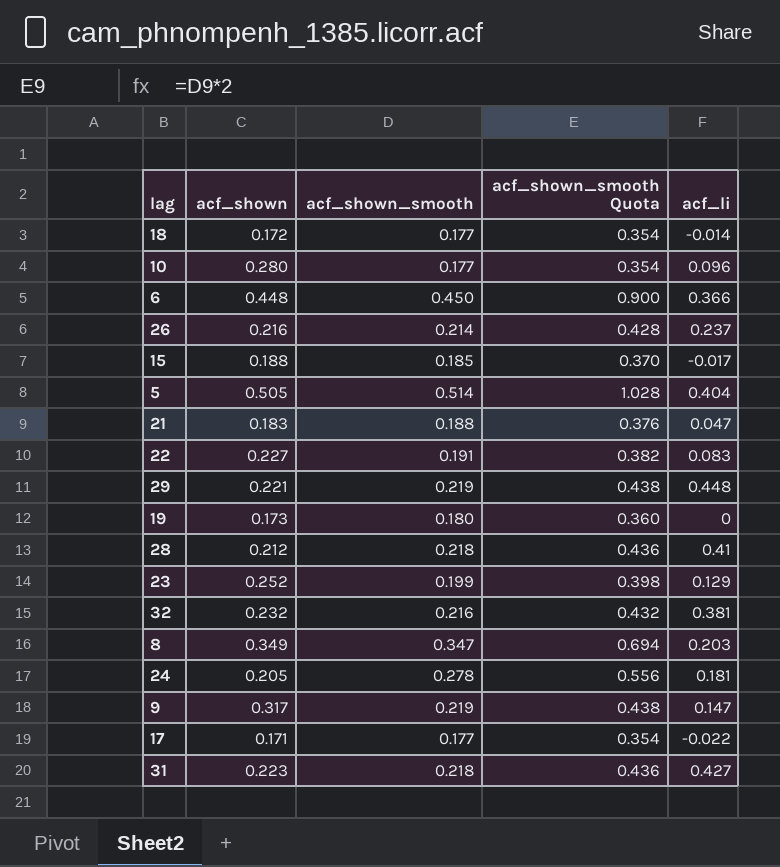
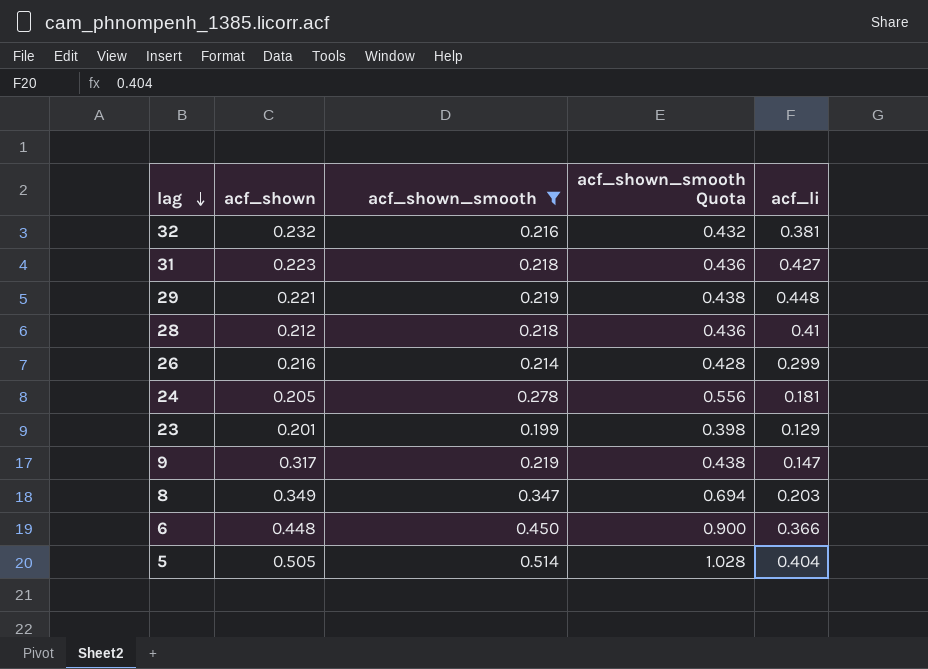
filter: none -> acf_shown_smooth >= 0.199
row order: none -> lag descending
26 | acf_li: 0.237 -> 0.299
23 | acf_shown: 0.252 -> 0.201

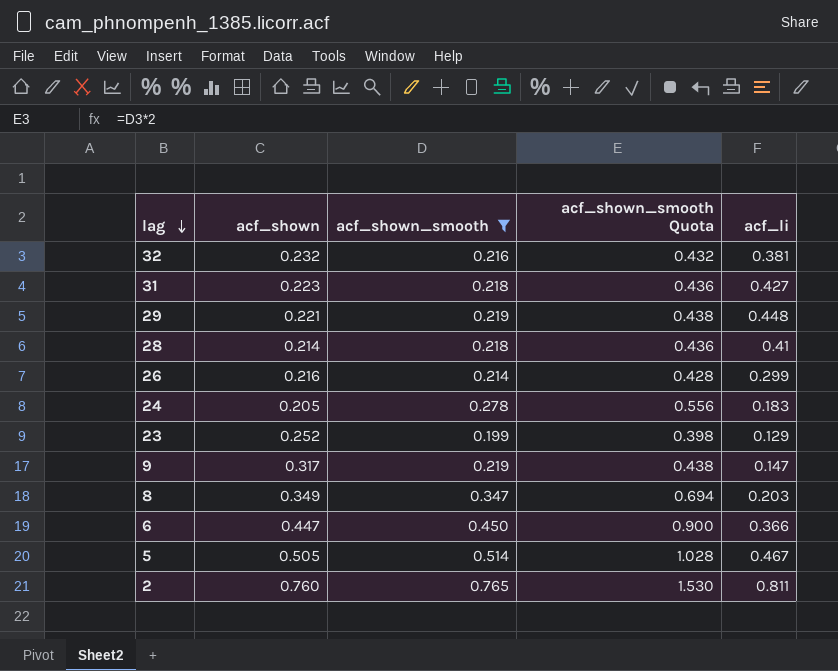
28 | acf_shown: 0.212 -> 0.214
24 | acf_li: 0.181 -> 0.183
23 | acf_shown: 0.201 -> 0.252
6 | acf_shown: 0.448 -> 0.447
5 | acf_li: 0.404 -> 0.467
row 2: none -> 0.760 | 0.765 | 1.530 | 0.811

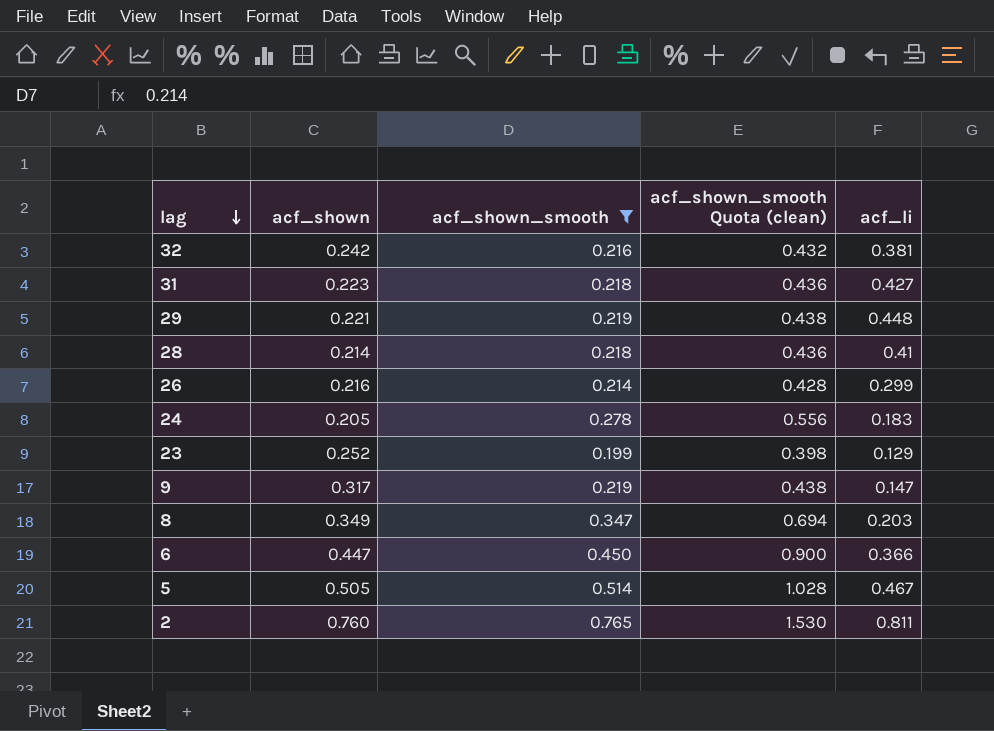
column name: acf_shown_smooth Quota -> acf_shown_smooth Quota (clean)
32 | acf_shown: 0.232 -> 0.242

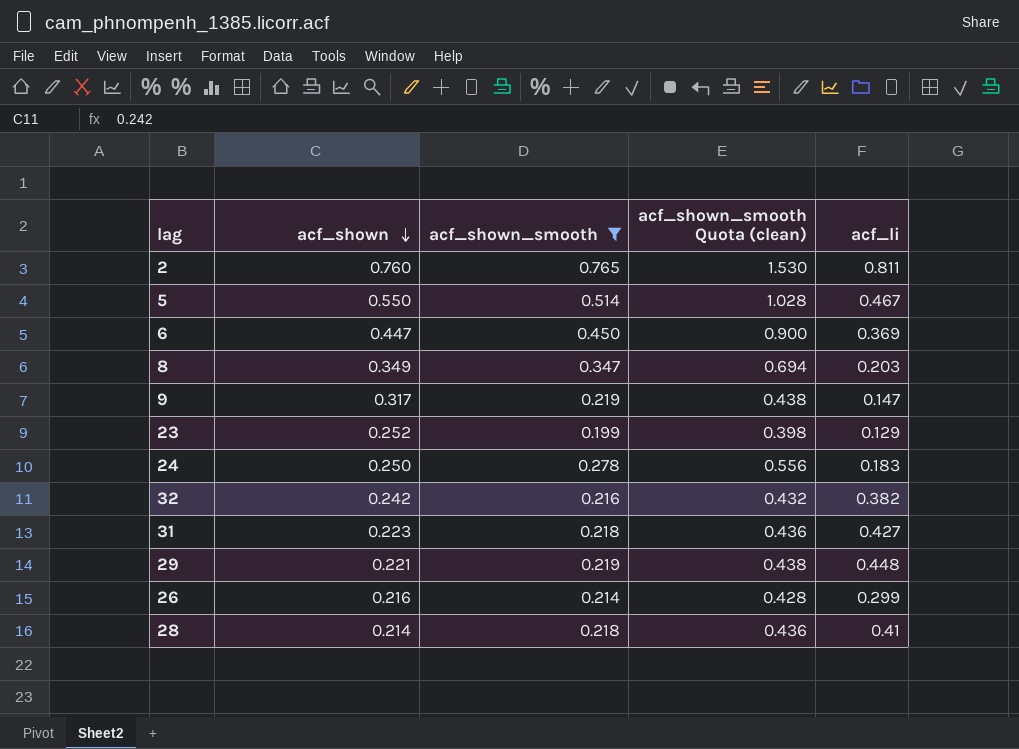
row order: lag descending -> acf_shown descending
5 | acf_shown: 0.505 -> 0.550
6 | acf_li: 0.366 -> 0.369
24 | acf_shown: 0.205 -> 0.250
32 | acf_li: 0.381 -> 0.382

